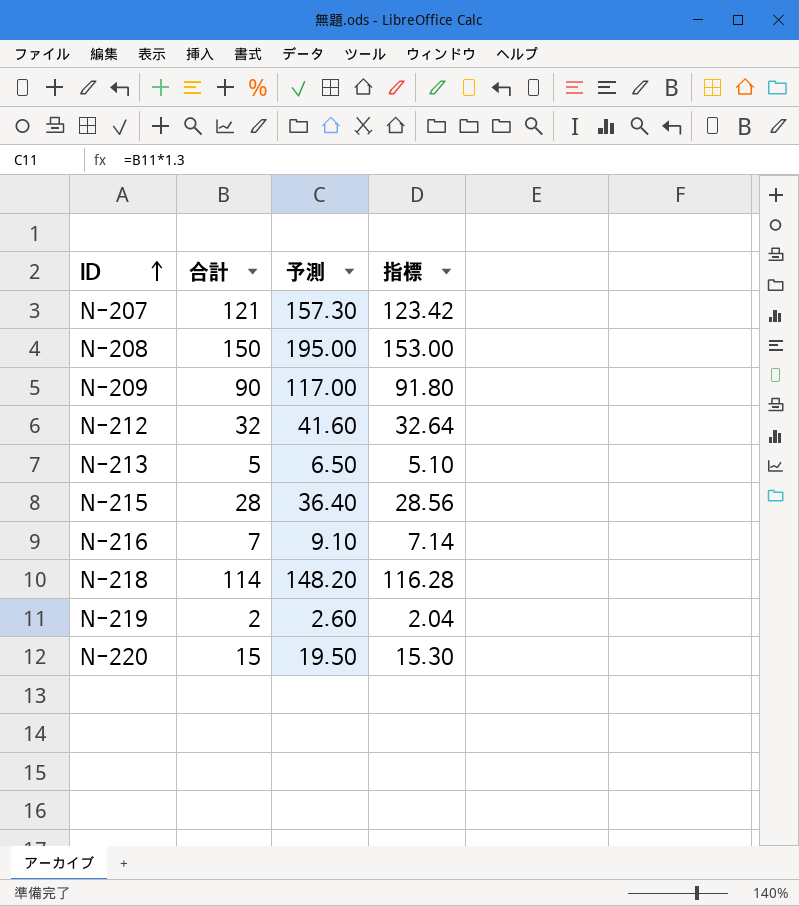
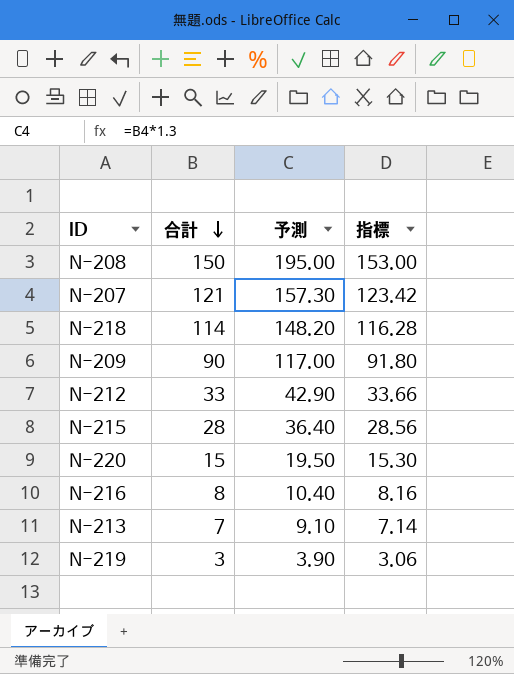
row order: ID ascending -> 合計 descending
N-212 | 合計: 32 -> 33
N-212 | 予測: 41.60 -> 42.90
N-212 | 指標: 32.64 -> 33.66
N-216 | 合計: 7 -> 8
N-216 | 予測: 9.10 -> 10.40
N-216 | 指標: 7.14 -> 8.16
N-213 | 合計: 5 -> 7
N-213 | 予測: 6.50 -> 9.10
N-213 | 指標: 5.10 -> 7.14
N-219 | 合計: 2 -> 3
N-219 | 予測: 2.60 -> 3.90
N-219 | 指標: 2.04 -> 3.06

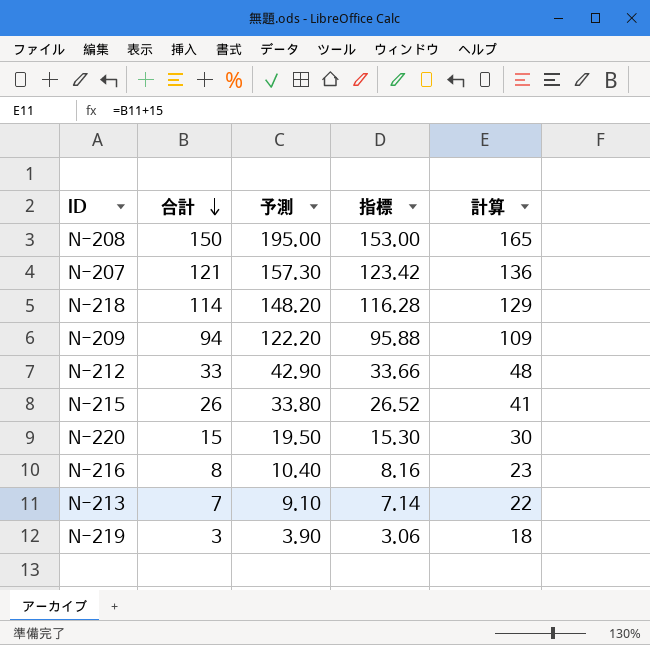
column 計算 | formula: none -> [合計] + 15
N-209 | 合計: 90 -> 94
N-209 | 予測: 117.00 -> 122.20
N-209 | 指標: 91.80 -> 95.88
N-215 | 合計: 28 -> 26
N-215 | 予測: 36.40 -> 33.80
N-215 | 指標: 28.56 -> 26.52

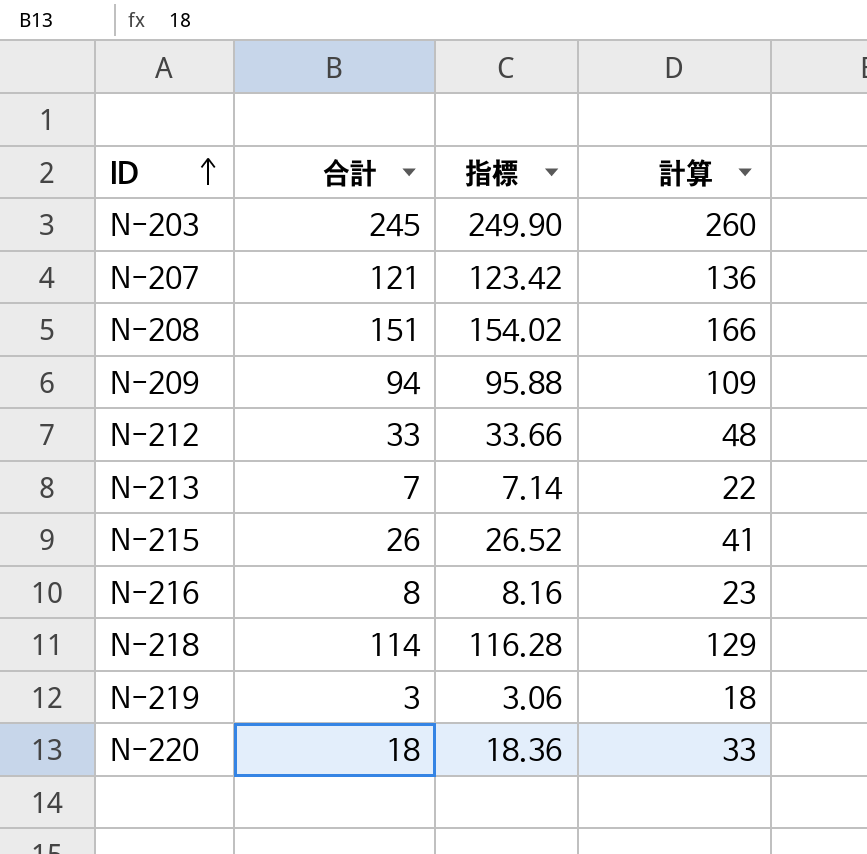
row order: 合計 descending -> ID ascending
column 予測 | formula: [合計] * 1.3 -> none
row N-203: none -> 245 | 249.90 | 260
N-208 | 合計: 150 -> 151
N-208 | 指標: 153.00 -> 154.02
N-208 | 計算: 165 -> 166
N-220 | 合計: 15 -> 18
N-220 | 指標: 15.30 -> 18.36
N-220 | 計算: 30 -> 33

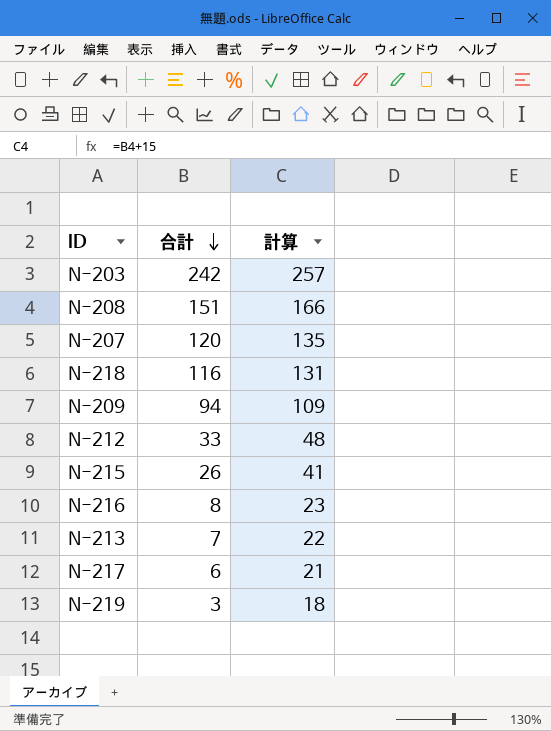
row order: ID ascending -> 合計 descending
column 指標 | formula: [合計] * 1.02 -> none
row N-220: 18 | 18.36 | 33 -> none
N-203 | 合計: 245 -> 242
N-203 | 計算: 260 -> 257
N-207 | 合計: 121 -> 120
N-207 | 計算: 136 -> 135
N-218 | 合計: 114 -> 116
N-218 | 計算: 129 -> 131
row N-217: none -> 6 | 21

